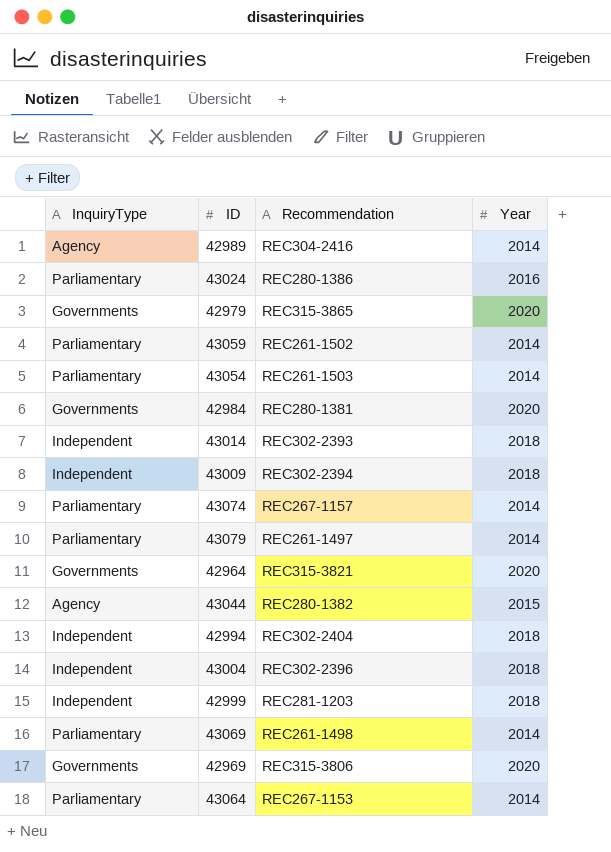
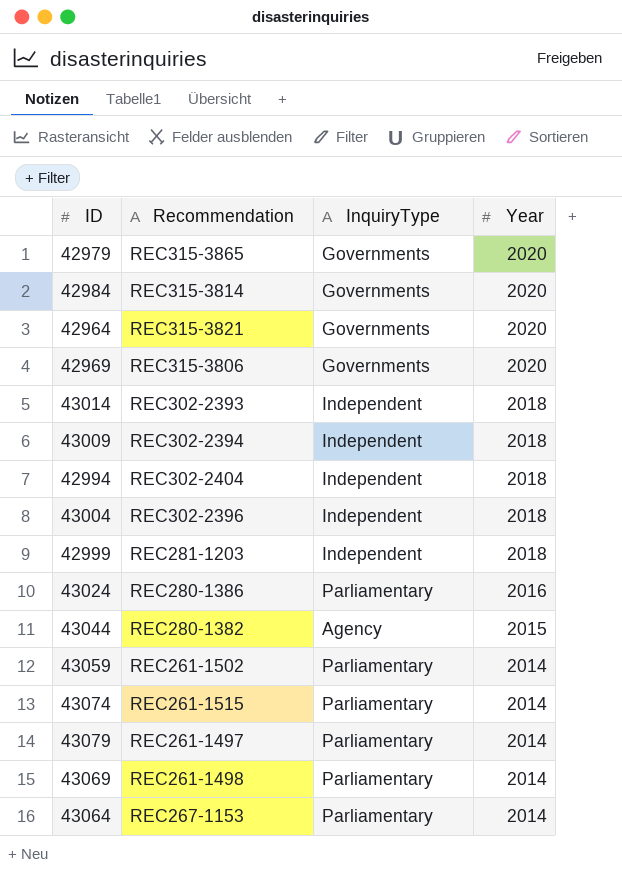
row order: none -> Year descending
column InquiryType | position: 1 -> 3
row 42989: Agency | REC304-2416 | 2014 -> none
row 43054: Parliamentary | REC261-1503 | 2014 -> none
42984 | Recommendation: REC280-1381 -> REC315-3814
43074 | Recommendation: REC267-1157 -> REC261-1515

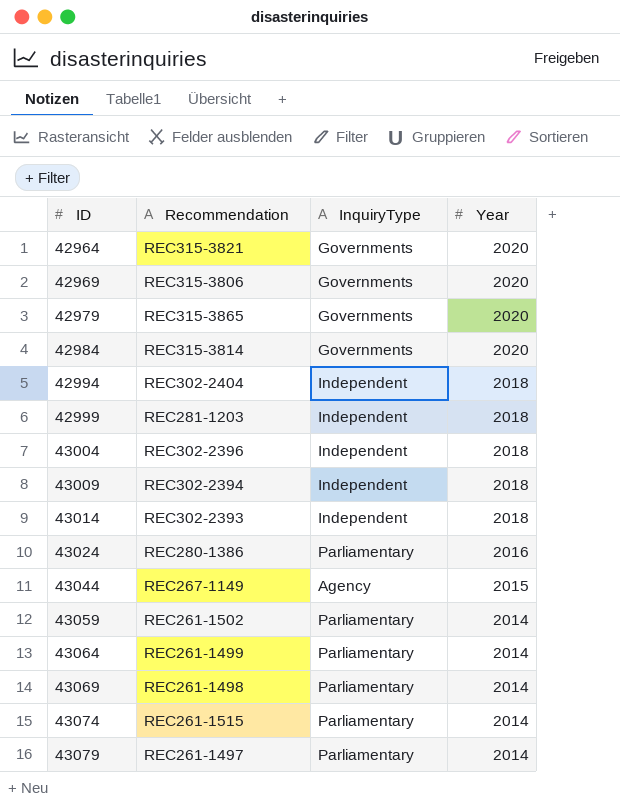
row order: Year descending -> ID ascending
43044 | Recommendation: REC280-1382 -> REC267-1149
43064 | Recommendation: REC267-1153 -> REC261-1499

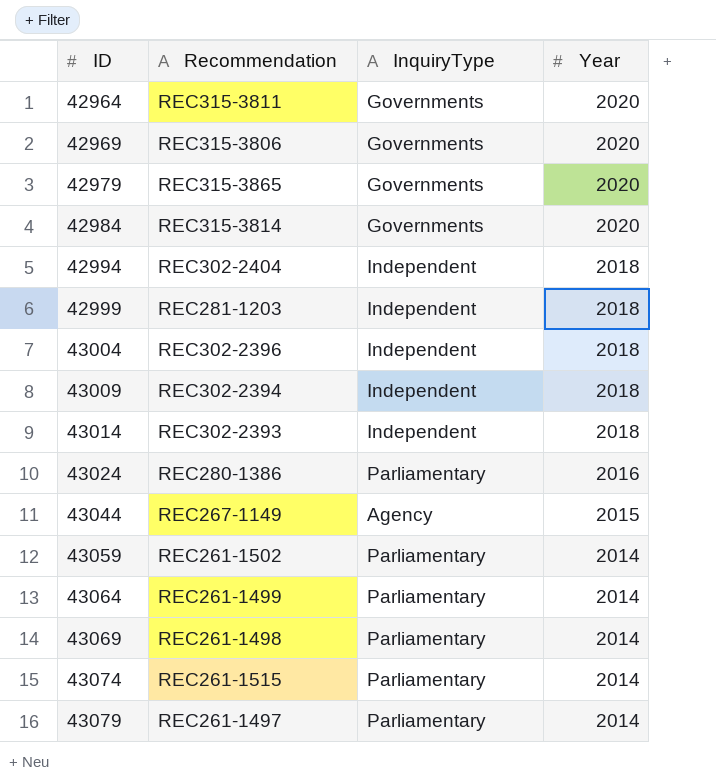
42964 | Recommendation: REC315-3821 -> REC315-3811

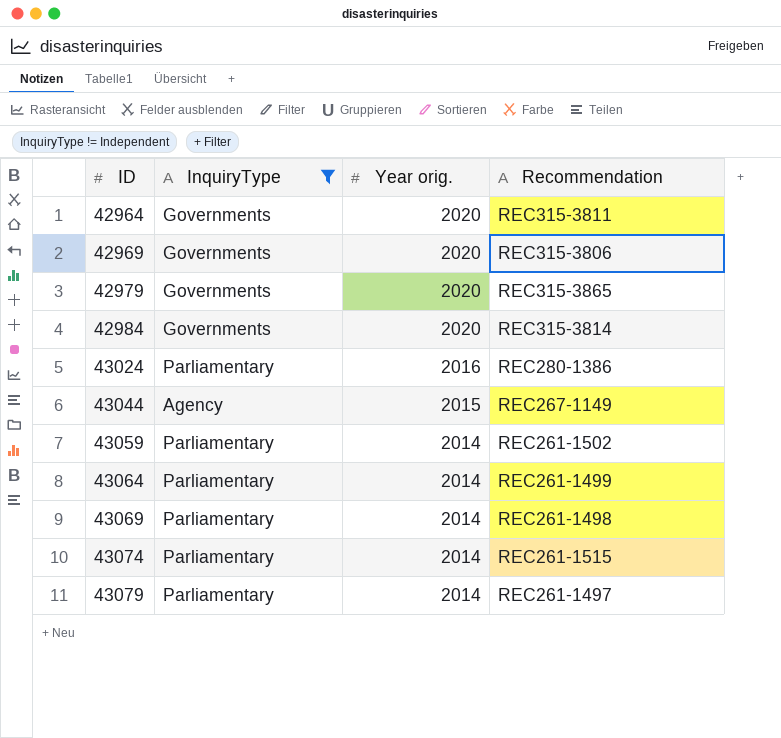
filter: none -> InquiryType != Independent
column name: Year -> Year orig.
column Recommendation | position: 2 -> 4

